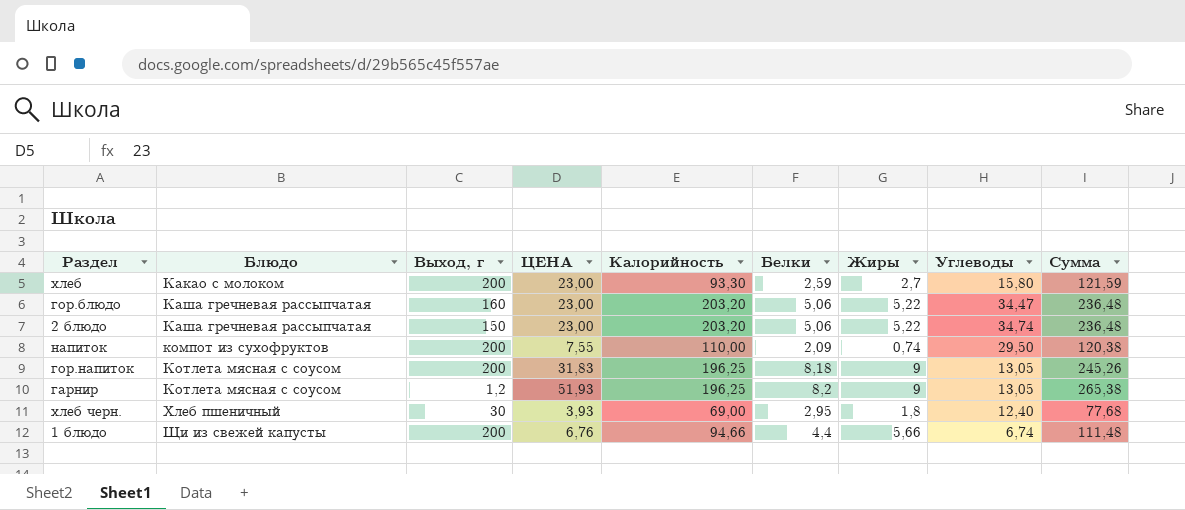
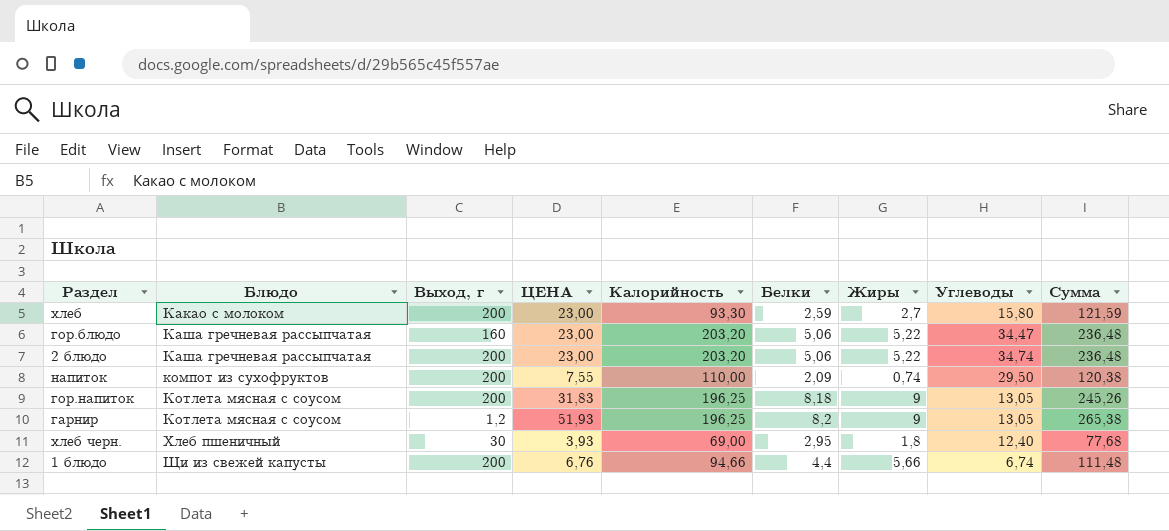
2 блюдо | Выход, г: 150 -> 200

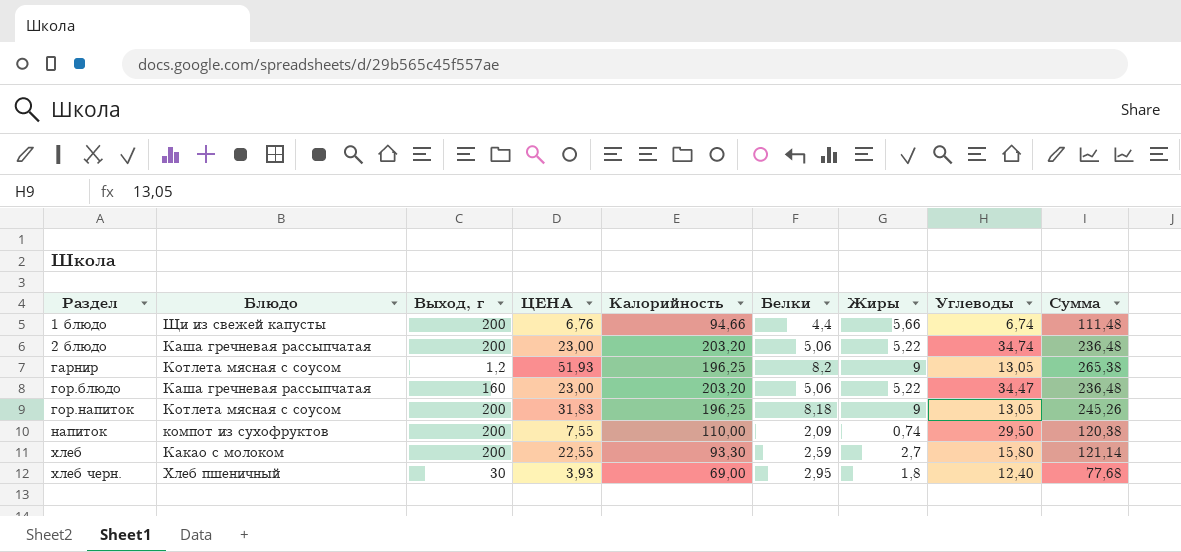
row order: Блюдо ascending -> Раздел ascending
хлеб | ЦЕНА: 23,00 -> 22,55
хлеб | Сумма: 121,59 -> 121,14

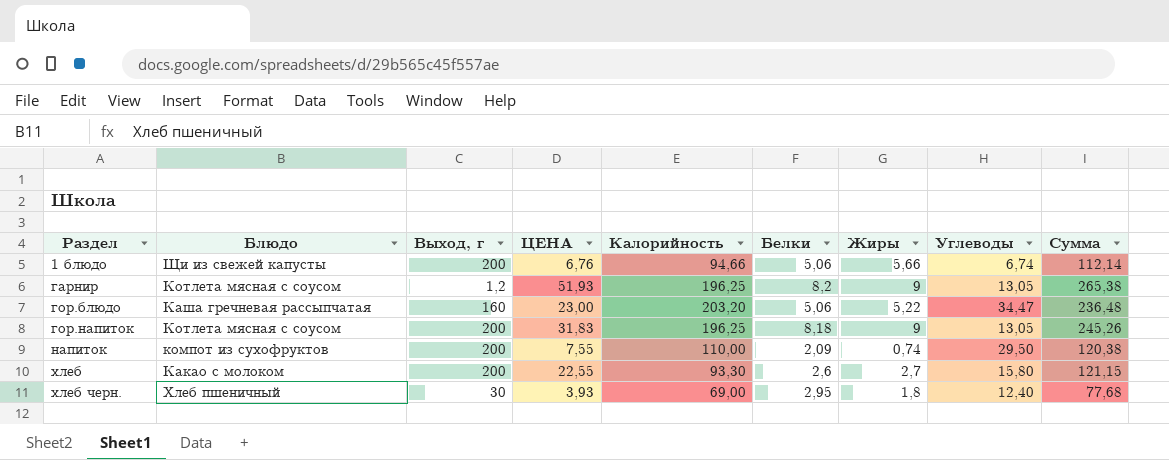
row 2 блюдо: Каша гречневая рассыпчатая | 200 | 23,00 | 203,20 | 5,06 | 5,22 | 34,74 | 236,48 -> none
1 блюдо | Белки: 4,4 -> 5,06
1 блюдо | Сумма: 111,48 -> 112,14
хлеб | Белки: 2,59 -> 2,6
хлеб | Сумма: 121,14 -> 121,15

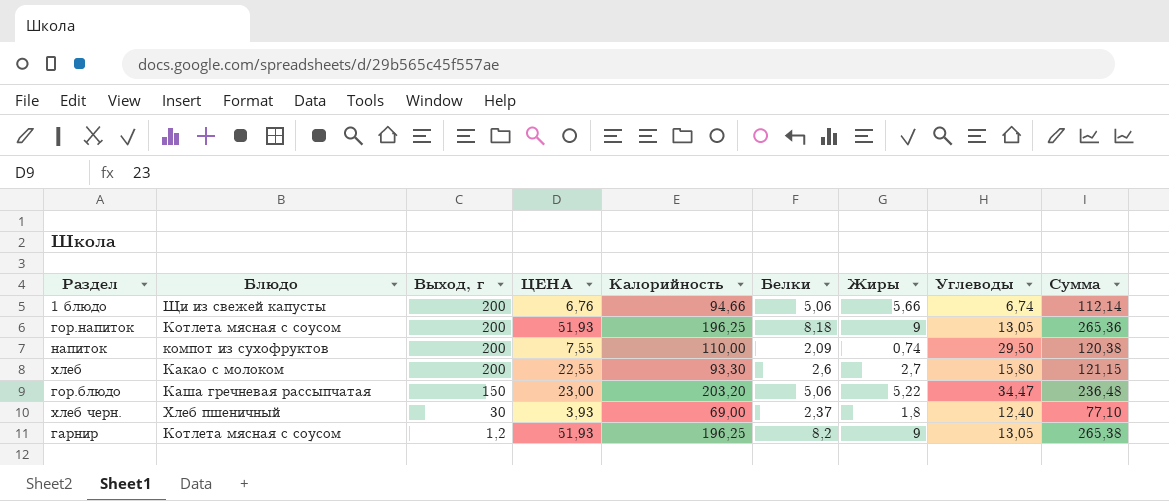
row order: Раздел ascending -> Выход, г descending
гор.напиток | ЦЕНА: 31,83 -> 51,93
гор.напиток | Сумма: 245,26 -> 265,36
гор.блюдо | Выход, г: 160 -> 150
хлеб черн. | Белки: 2,95 -> 2,37
хлеб черн. | Сумма: 77,68 -> 77,10

